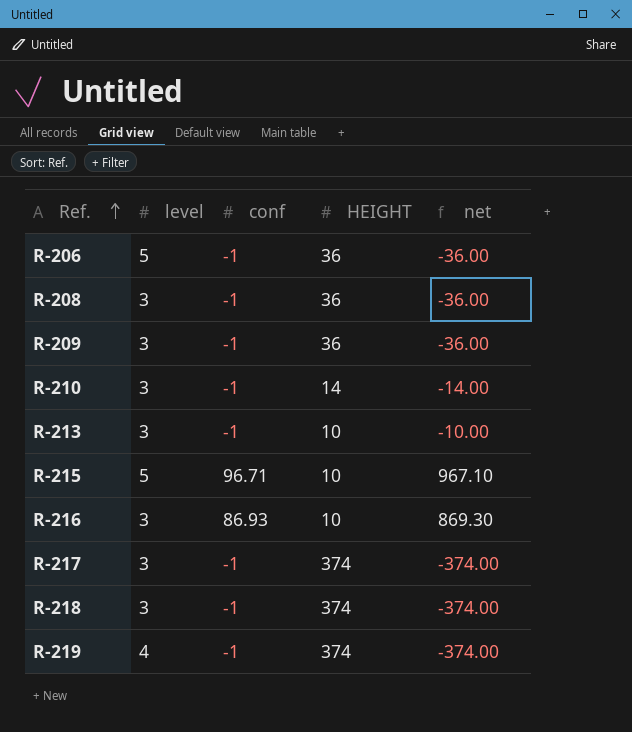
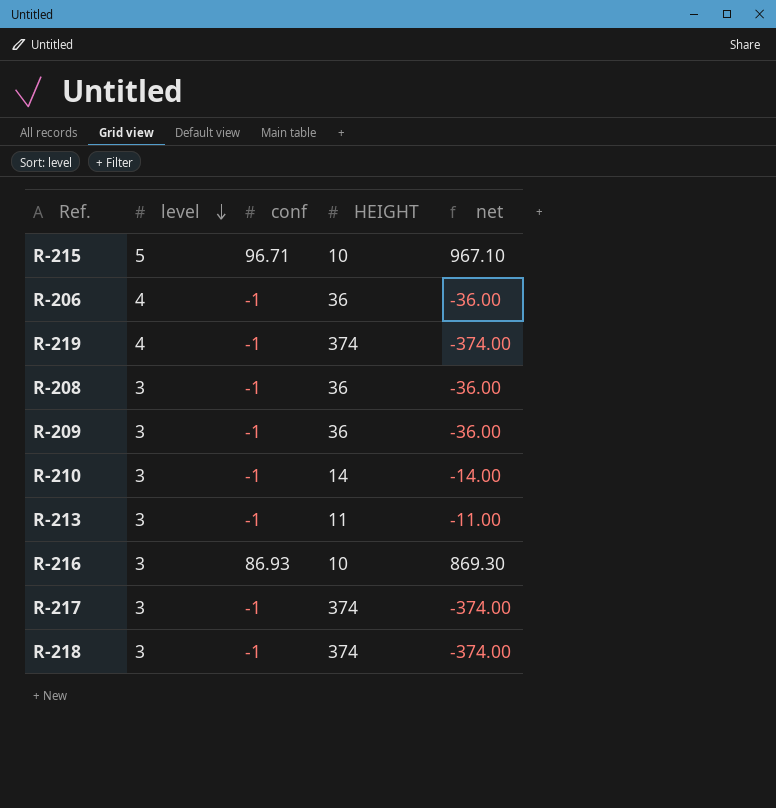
row order: Ref. ascending -> level descending
R-206 | level: 5 -> 4
R-213 | HEIGHT: 10 -> 11
R-213 | net: -10.00 -> -11.00

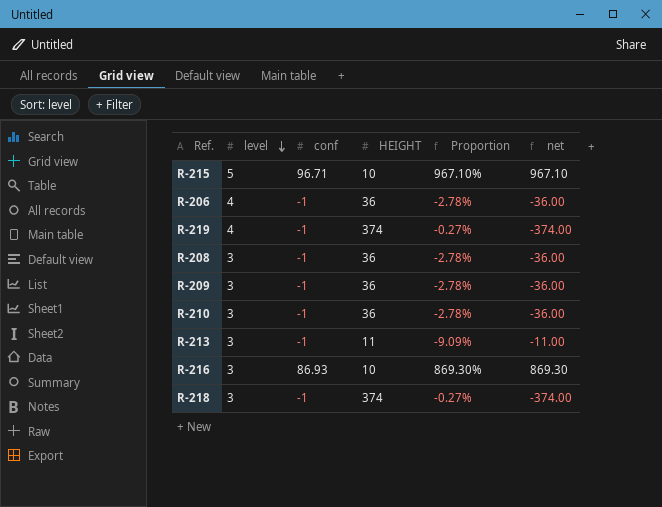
column Proportion | formula: none -> [conf] / [HEIGHT]
row R-217: 3 | -1 | 374 | -374.00 -> none
R-210 | HEIGHT: 14 -> 36
R-210 | net: -14.00 -> -36.00

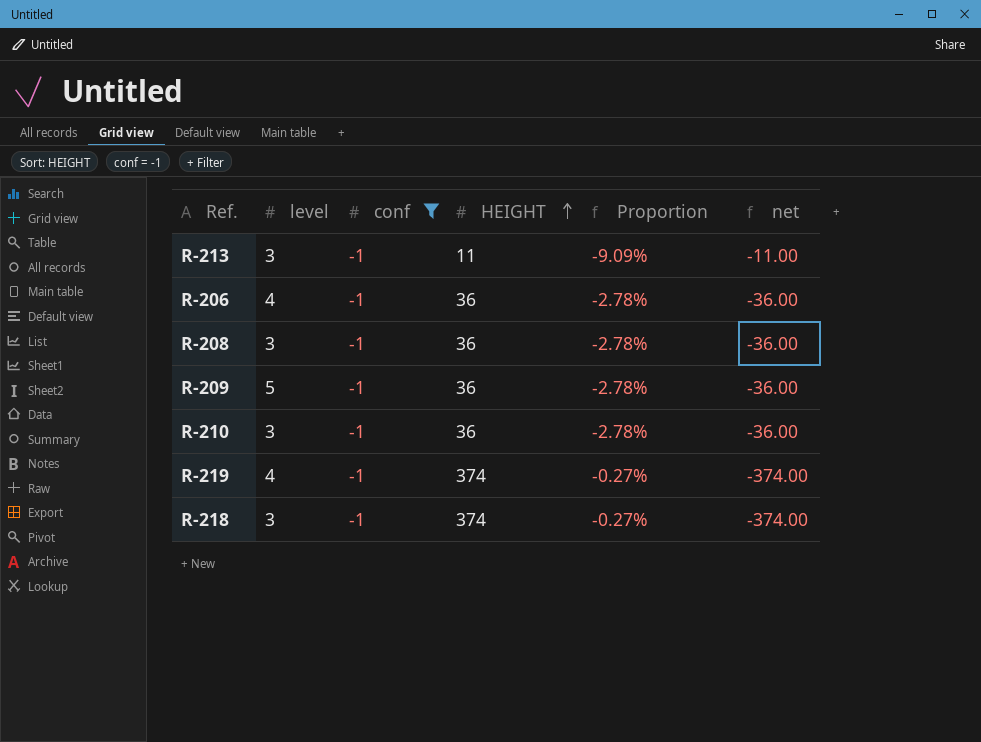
filter: none -> conf = -1
row order: level descending -> HEIGHT ascending
R-209 | level: 3 -> 5

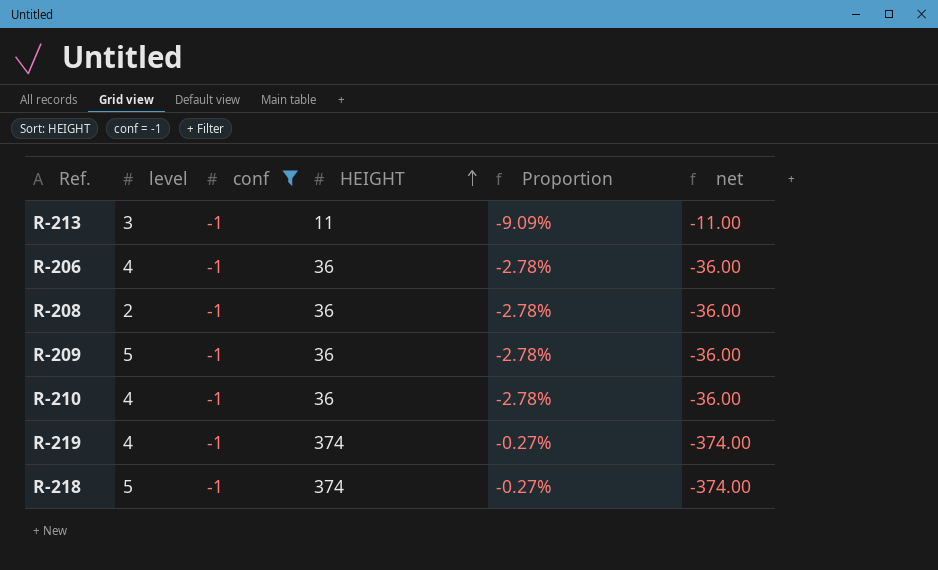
R-208 | level: 3 -> 2
R-210 | level: 3 -> 4
R-218 | level: 3 -> 5

